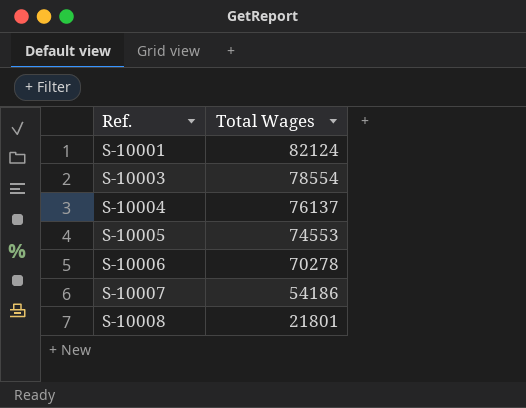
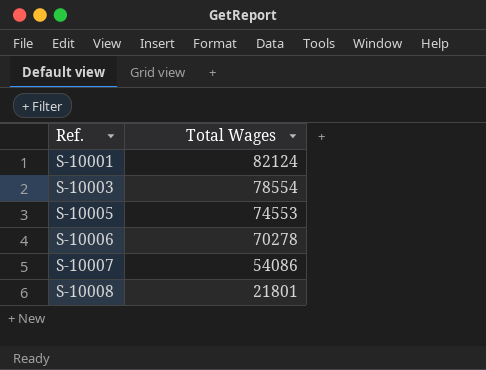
row S-10004: 76137 -> none
S-10007 | Total Wages: 54186 -> 54086

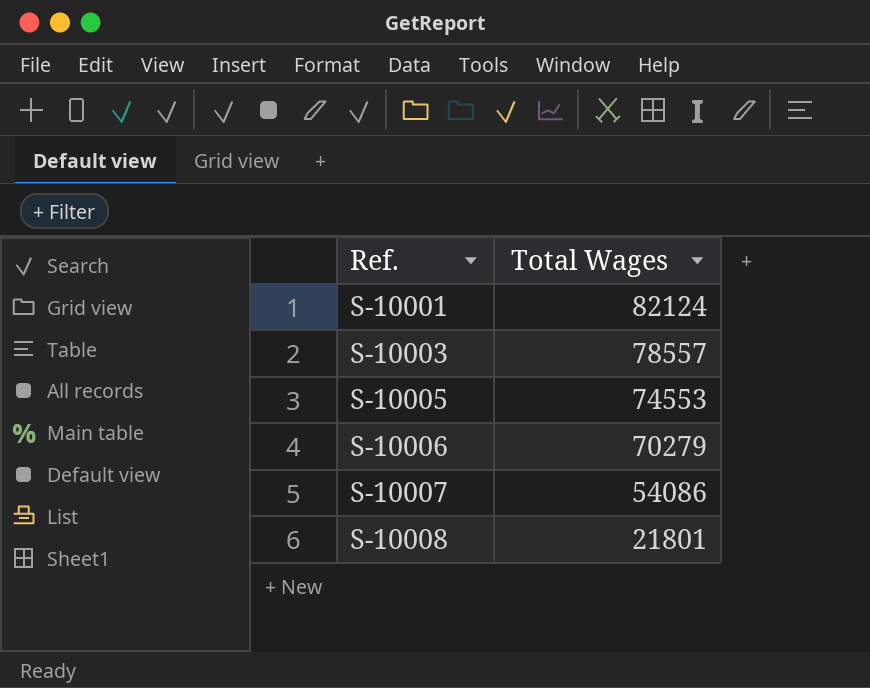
S-10003 | Total Wages: 78554 -> 78557
S-10006 | Total Wages: 70278 -> 70279

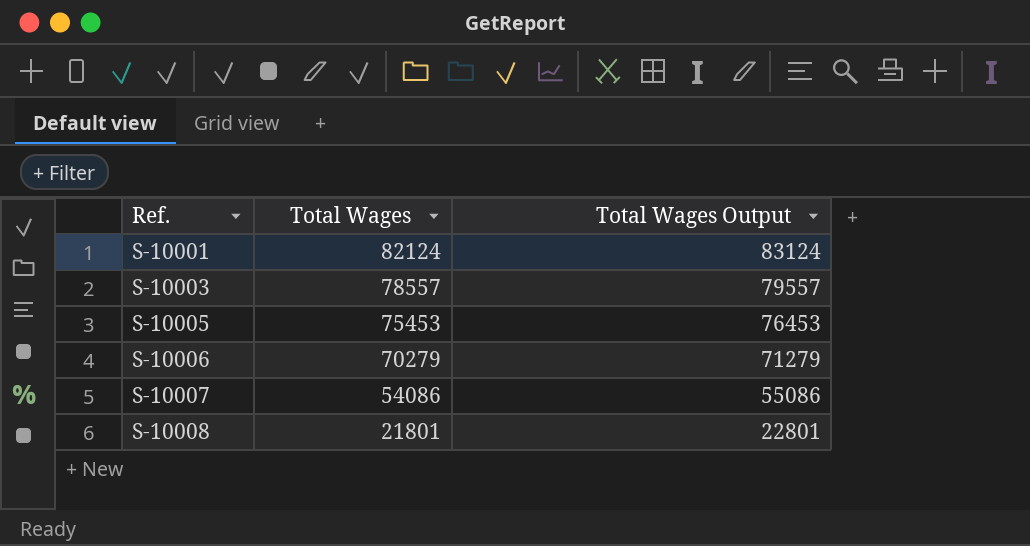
column Total Wages Output | formula: none -> [Total Wages] + 1000
S-10005 | Total Wages: 74553 -> 75453

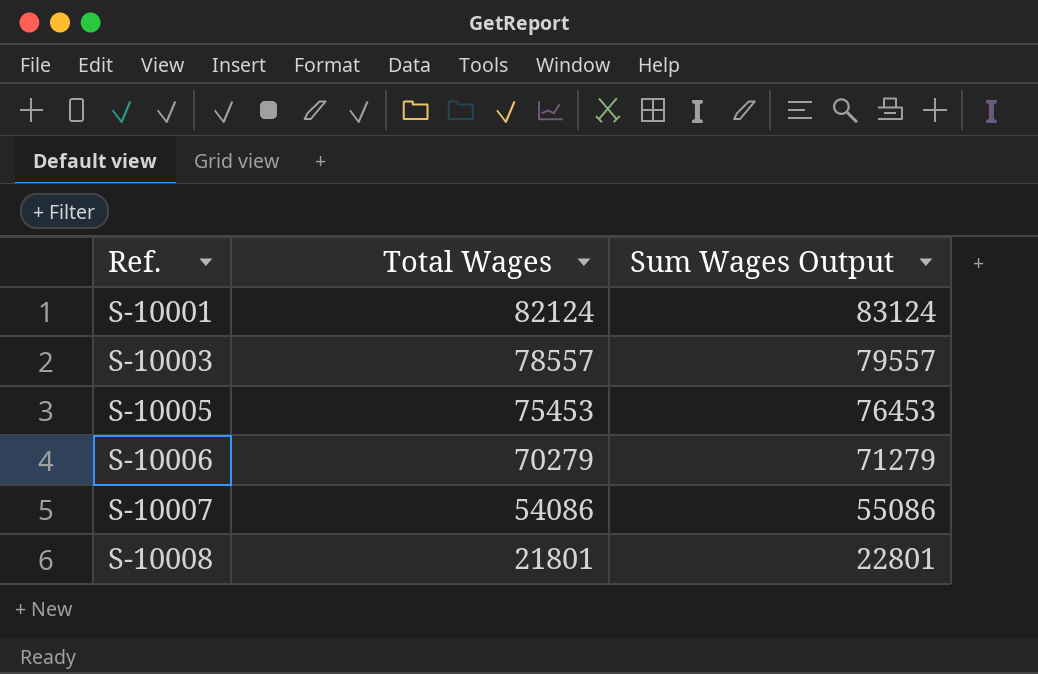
column name: Total Wages Output -> Sum Wages Output

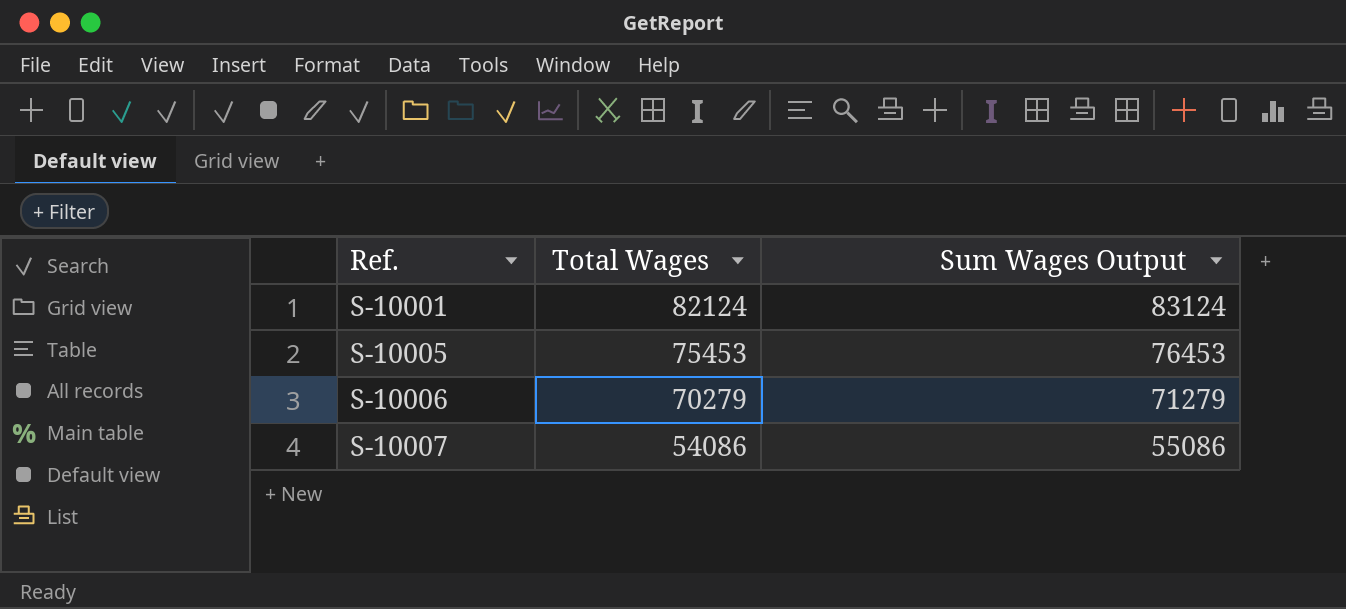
row S-10003: 78557 | 79557 -> none
row S-10008: 21801 | 22801 -> none

